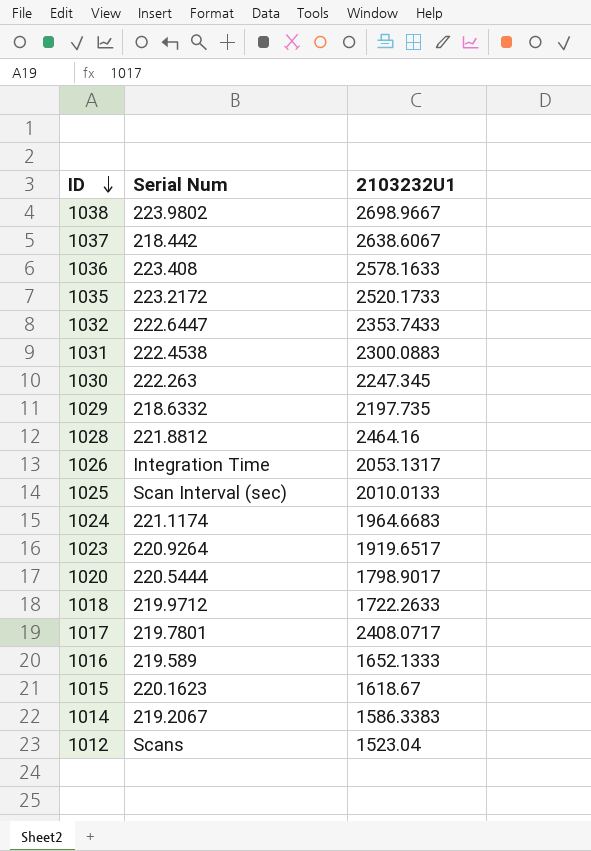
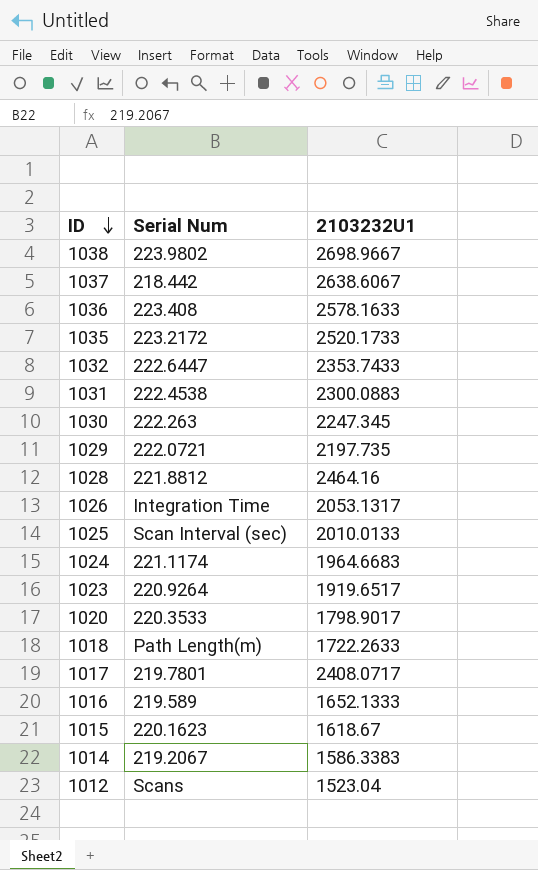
1029 | Serial Num: 218.6332 -> 222.0721
1020 | Serial Num: 220.5444 -> 220.3533
1018 | Serial Num: 219.9712 -> Path Length(m)

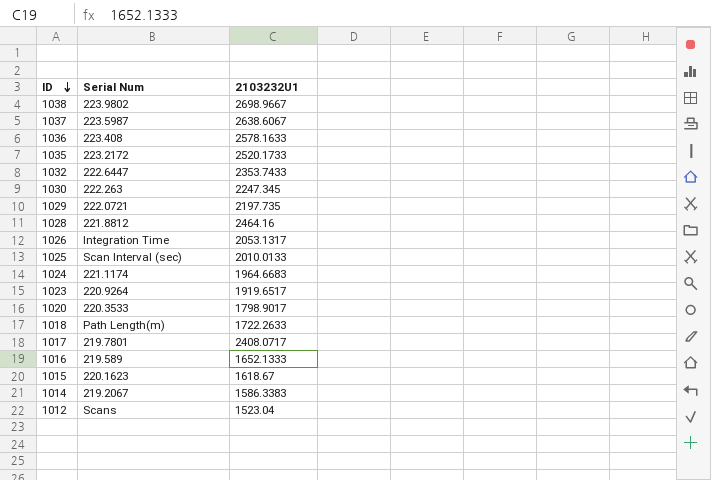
row 1031: 222.4538 | 2300.0883 -> none
1037 | Serial Num: 218.442 -> 223.5987

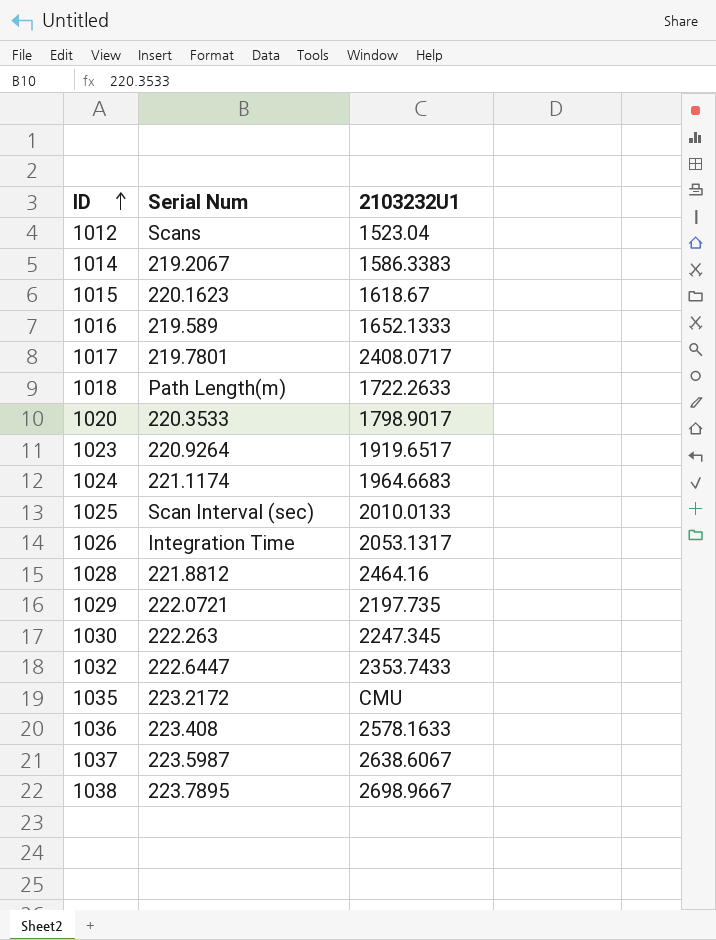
row order: ID descending -> ID ascending
1035 | 2103232U1: 2520.1733 -> CMU
1038 | Serial Num: 223.9802 -> 223.7895

